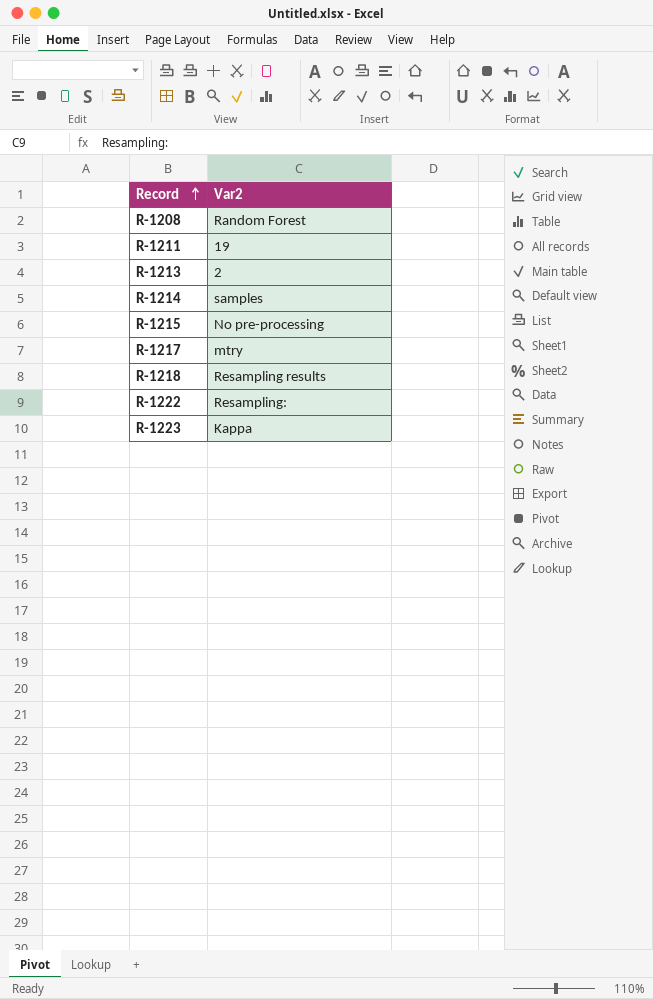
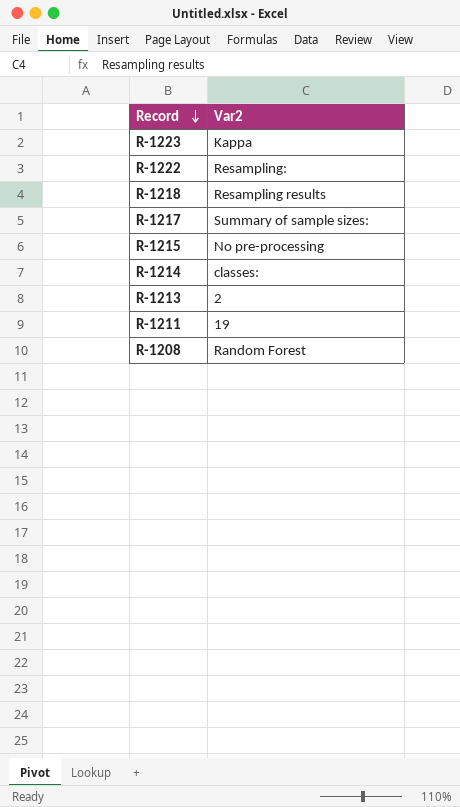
row order: Record ascending -> Record descending
R-1217 | Var2: mtry -> Summary of sample sizes:
R-1214 | Var2: samples -> classes:

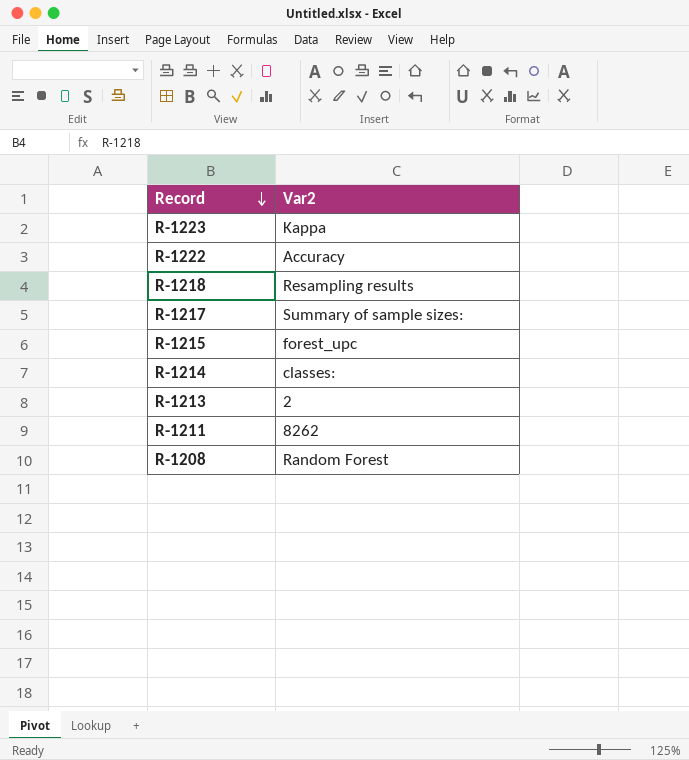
R-1222 | Var2: Resampling: -> Accuracy
R-1215 | Var2: No pre-processing -> forest_upc
R-1211 | Var2: 19 -> 8262

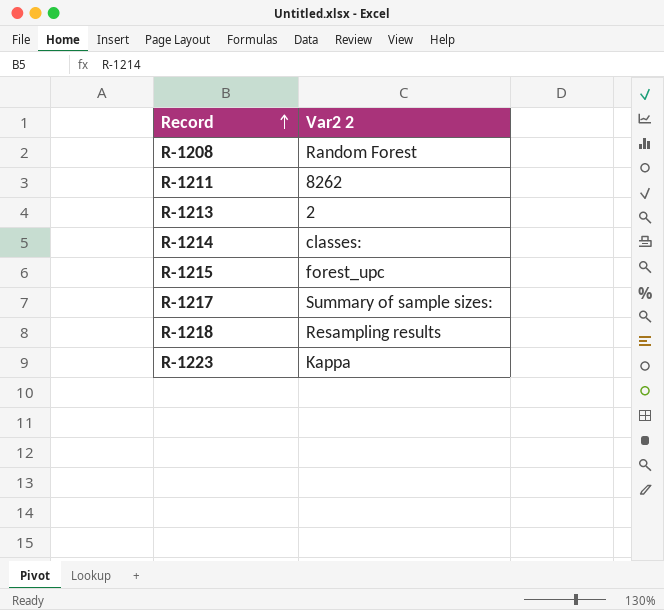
row order: Record descending -> Record ascending
column name: Var2 -> Var2 2
row R-1222: Accuracy -> none

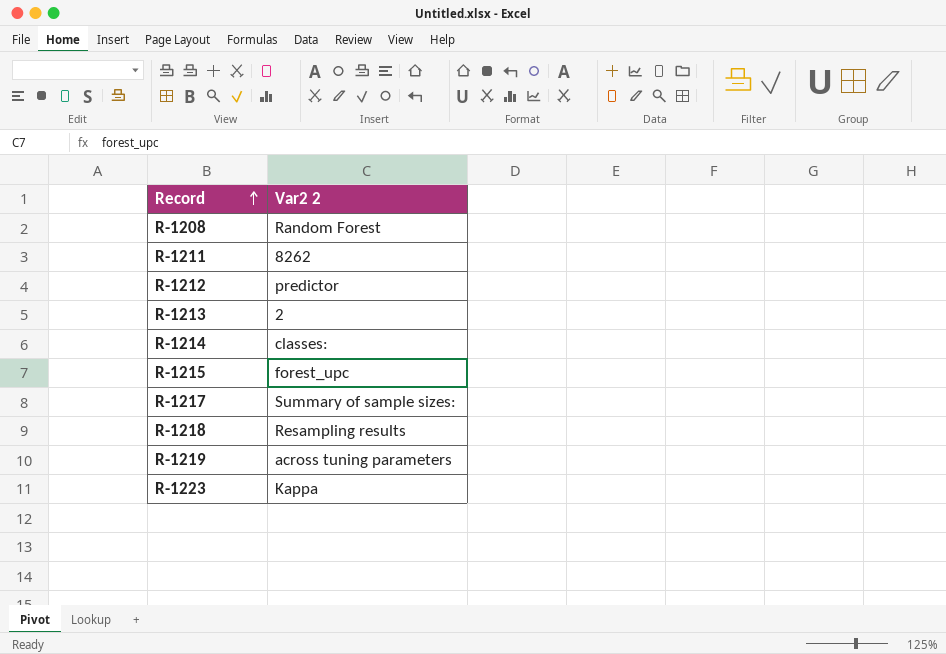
row R-1212: none -> predictor
row R-1219: none -> across tuning parameters

